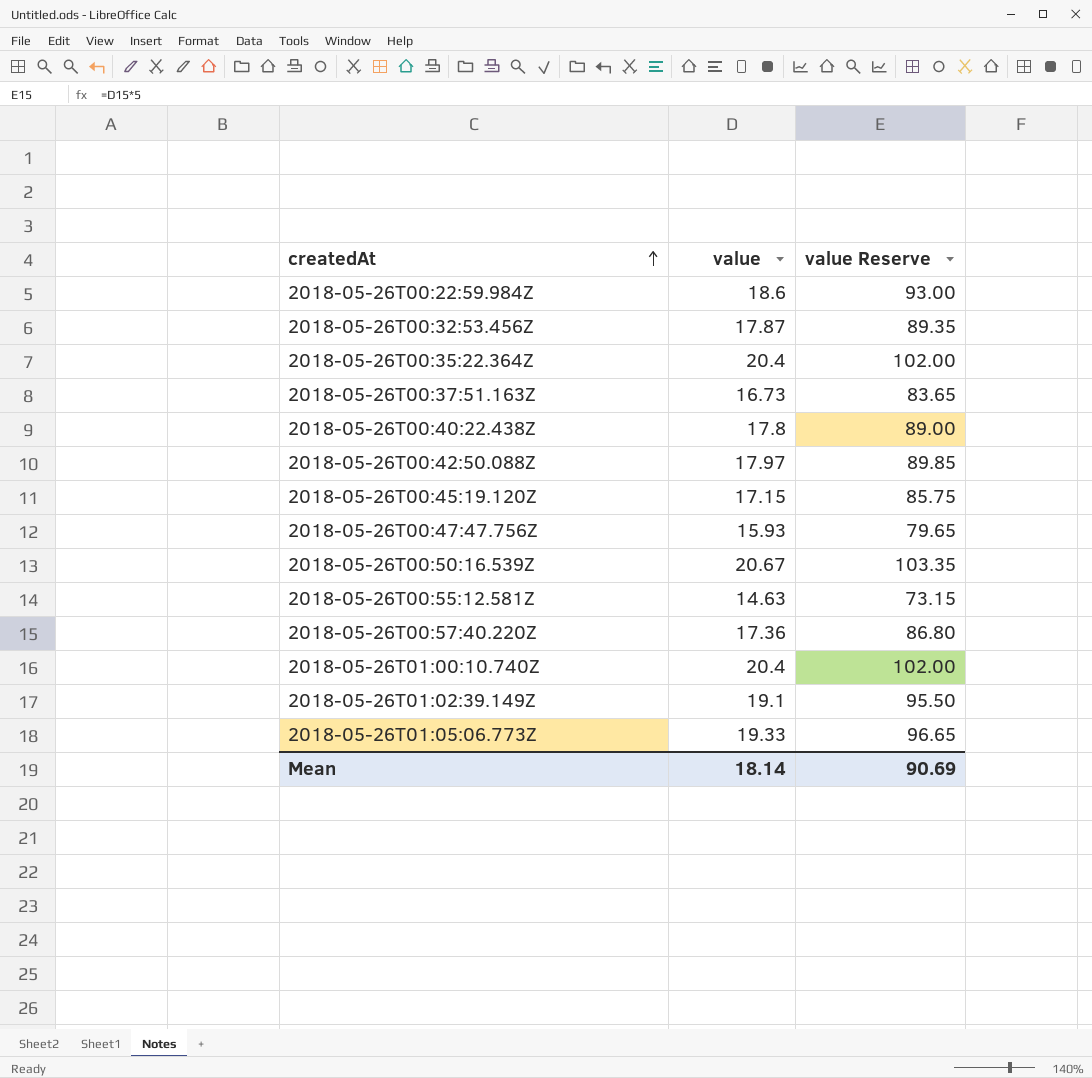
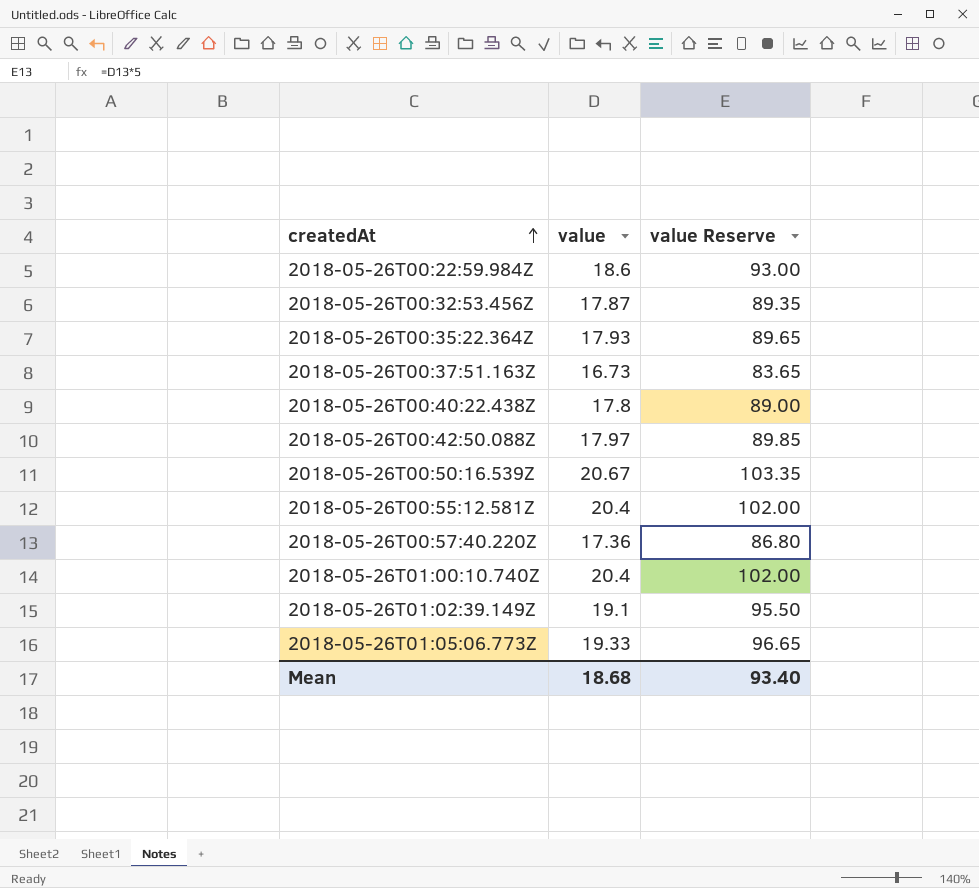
row 2018-05-26T00:45:19.120Z: 17.15 | 85.75 -> none
row 2018-05-26T00:47:47.756Z: 15.93 | 79.65 -> none
2018-05-26T00:35:22.364Z | value: 20.4 -> 17.93
2018-05-26T00:35:22.364Z | value Reserve: 102.00 -> 89.65
2018-05-26T00:55:12.581Z | value: 14.63 -> 20.4
2018-05-26T00:55:12.581Z | value Reserve: 73.15 -> 102.00
Mean | value: 18.14 -> 18.68
Mean | value Reserve: 90.69 -> 93.40

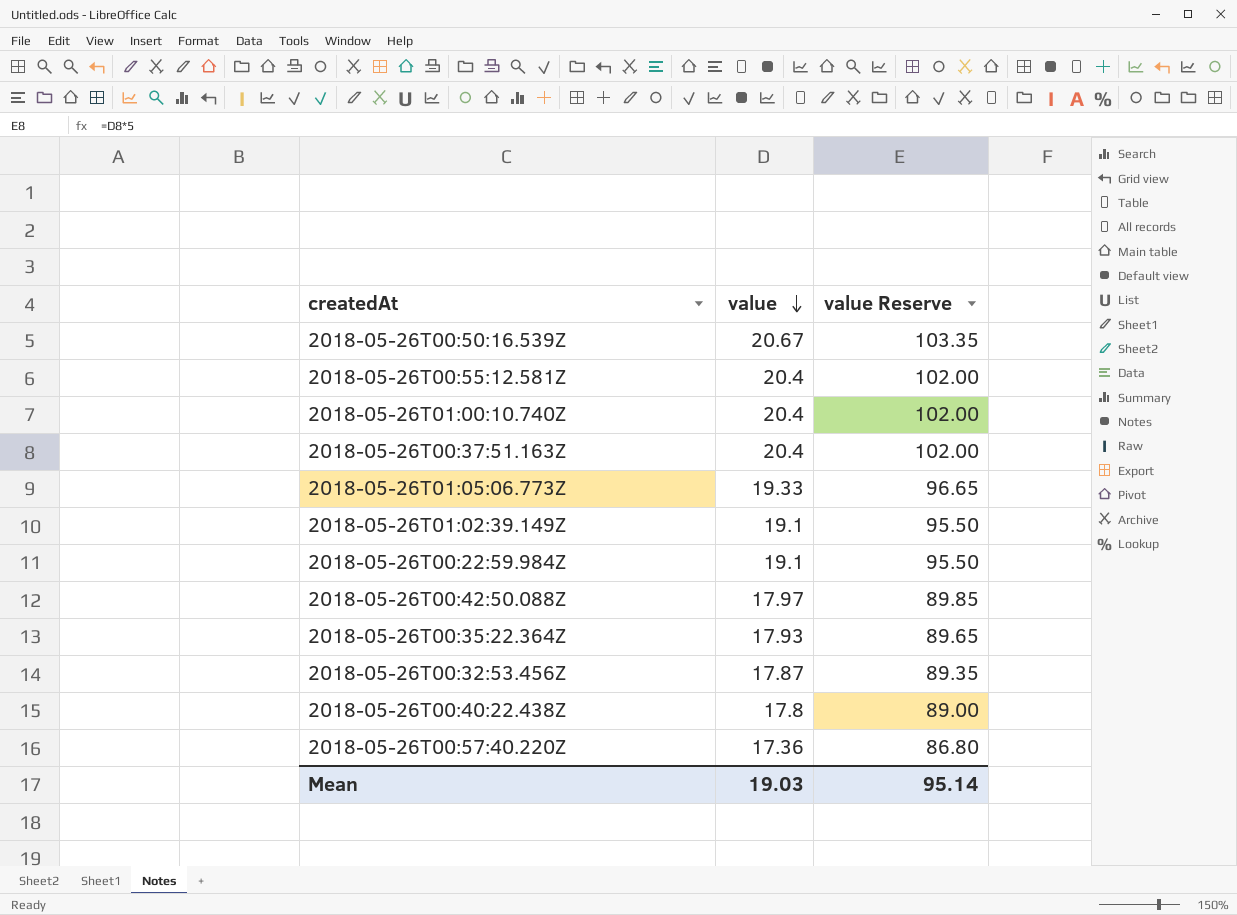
row order: createdAt ascending -> value descending
2018-05-26T00:37:51.163Z | value: 16.73 -> 20.4
2018-05-26T00:37:51.163Z | value Reserve: 83.65 -> 102.00
2018-05-26T00:22:59.984Z | value: 18.6 -> 19.1
2018-05-26T00:22:59.984Z | value Reserve: 93.00 -> 95.50
Mean | value: 18.68 -> 19.03
Mean | value Reserve: 93.40 -> 95.14

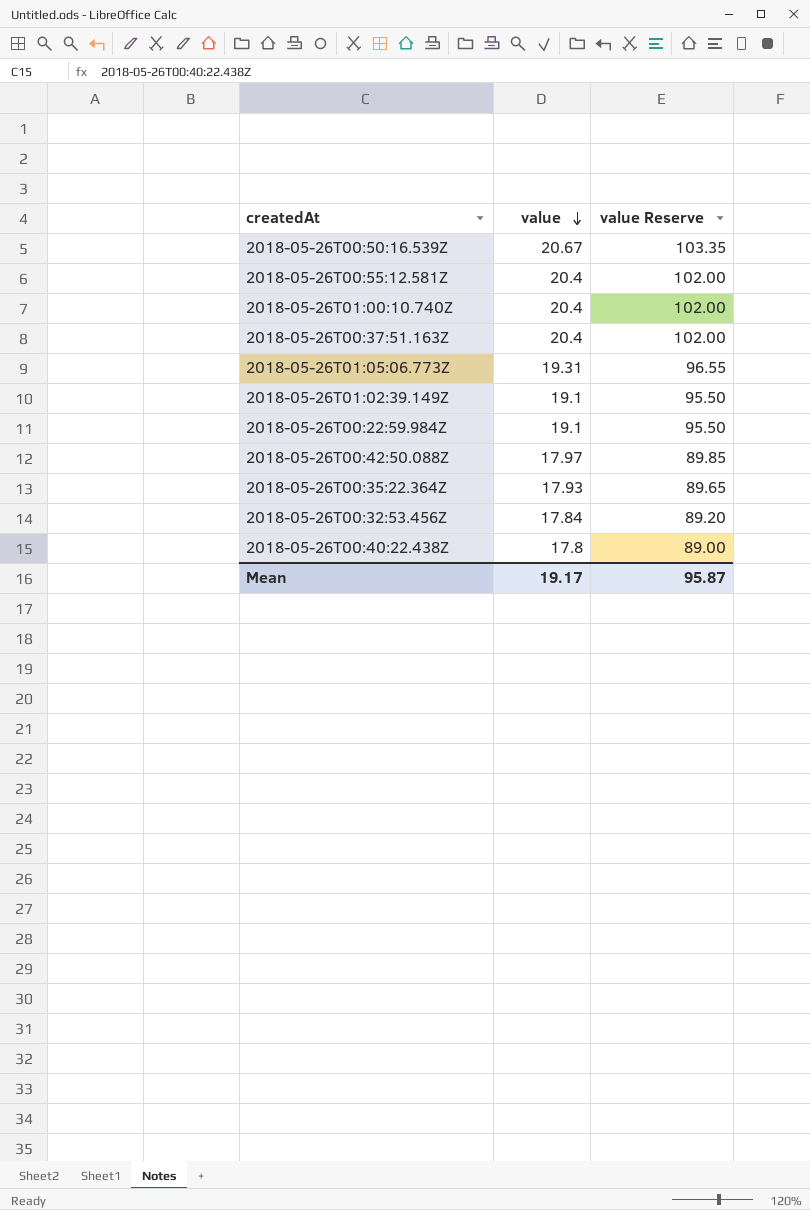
row 2018-05-26T00:57:40.220Z: 17.36 | 86.80 -> none
2018-05-26T01:05:06.773Z | value: 19.33 -> 19.31
2018-05-26T01:05:06.773Z | value Reserve: 96.65 -> 96.55
2018-05-26T00:32:53.456Z | value: 17.87 -> 17.84
2018-05-26T00:32:53.456Z | value Reserve: 89.35 -> 89.20
Mean | value: 19.03 -> 19.17
Mean | value Reserve: 95.14 -> 95.87

